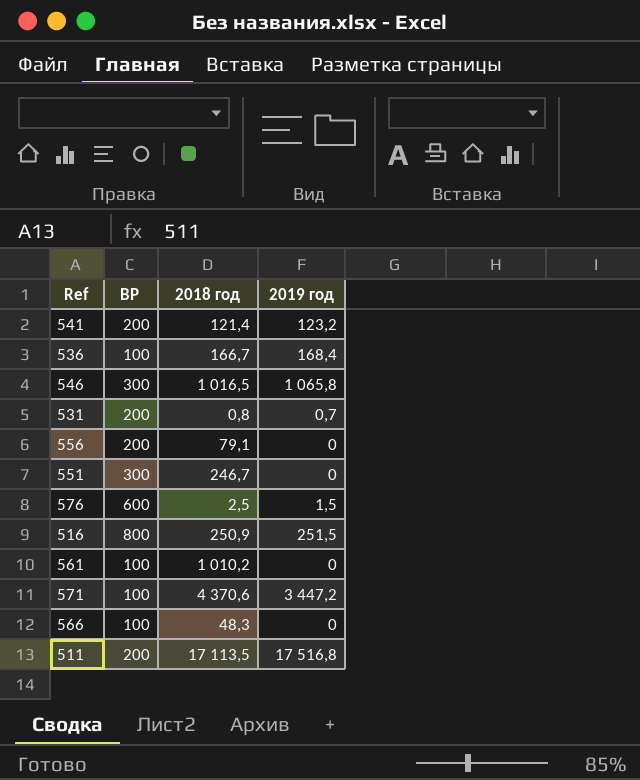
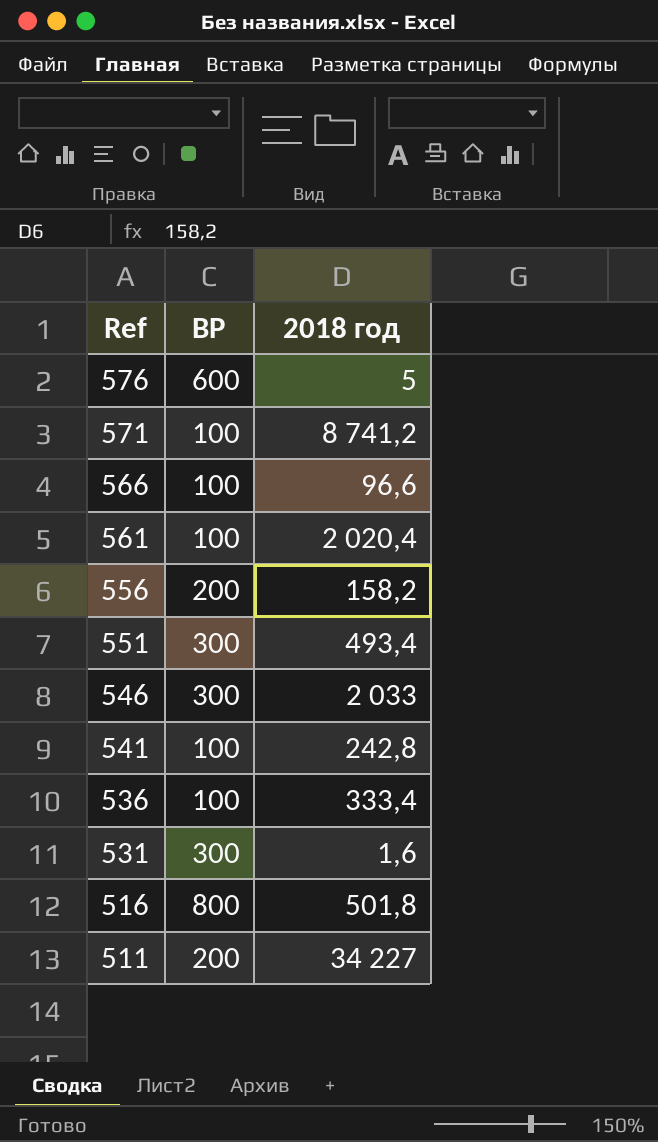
row order: none -> Ref descending
column 2019 год | position: 4 -> none
576 | 2018 год: 2,5 -> 5
571 | 2018 год: 4 370,6 -> 8 741,2
566 | 2018 год: 48,3 -> 96,6
561 | 2018 год: 1 010,2 -> 2 020,4
556 | 2018 год: 79,1 -> 158,2
551 | 2018 год: 246,7 -> 493,4
546 | 2018 год: 1 016,5 -> 2 033
541 | ВР: 200 -> 100
541 | 2018 год: 121,4 -> 242,8
536 | 2018 год: 166,7 -> 333,4
531 | ВР: 200 -> 300
531 | 2018 год: 0,8 -> 1,6
516 | 2018 год: 250,9 -> 501,8
511 | 2018 год: 17 113,5 -> 34 227

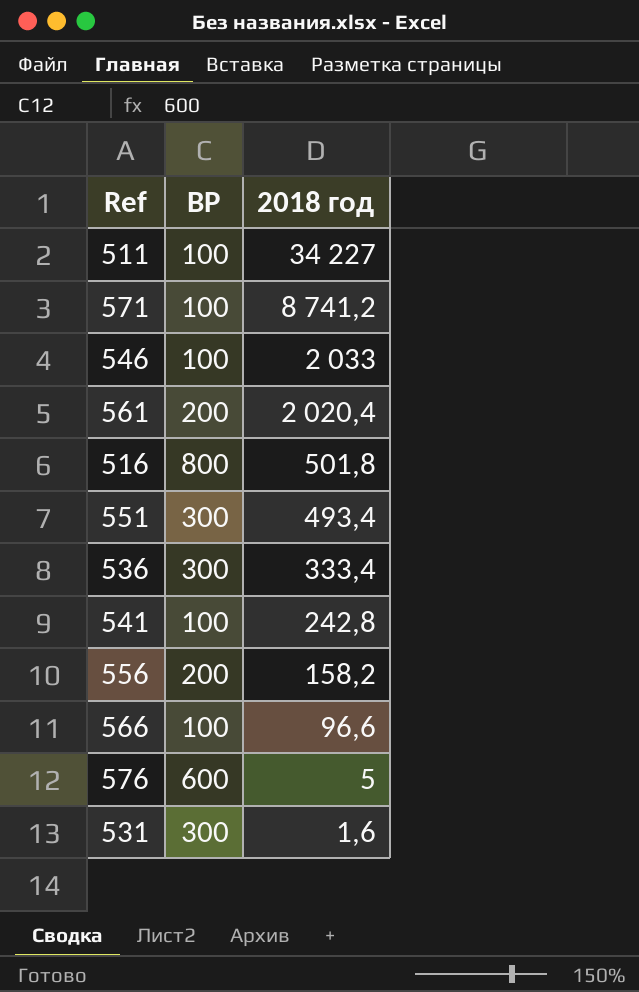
row order: Ref descending -> 2018 год descending
511 | ВР: 200 -> 100
546 | ВР: 300 -> 100
561 | ВР: 100 -> 200
536 | ВР: 100 -> 300

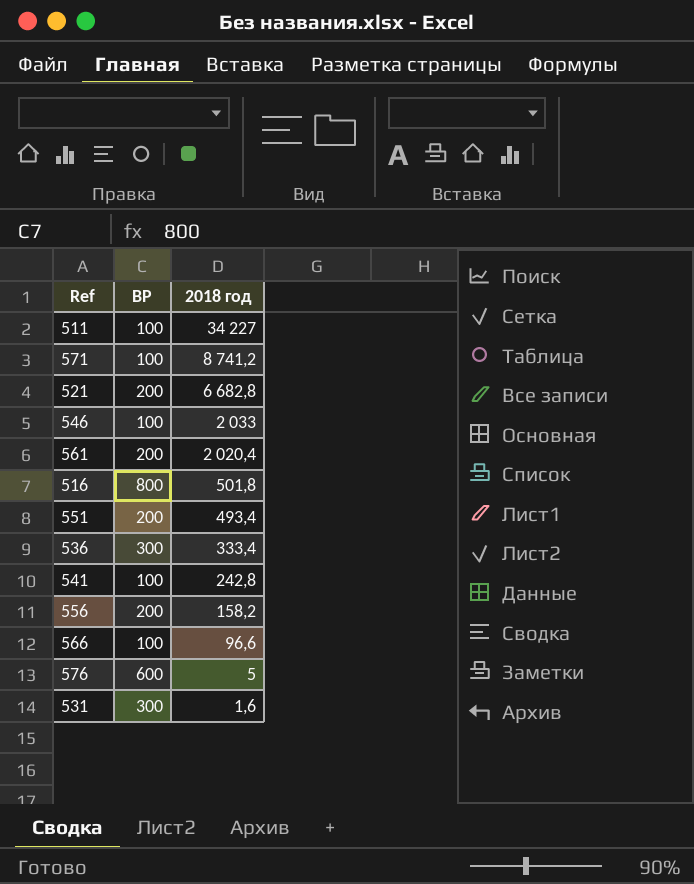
row 521: none -> 200 | 6 682,8
551 | ВР: 300 -> 200

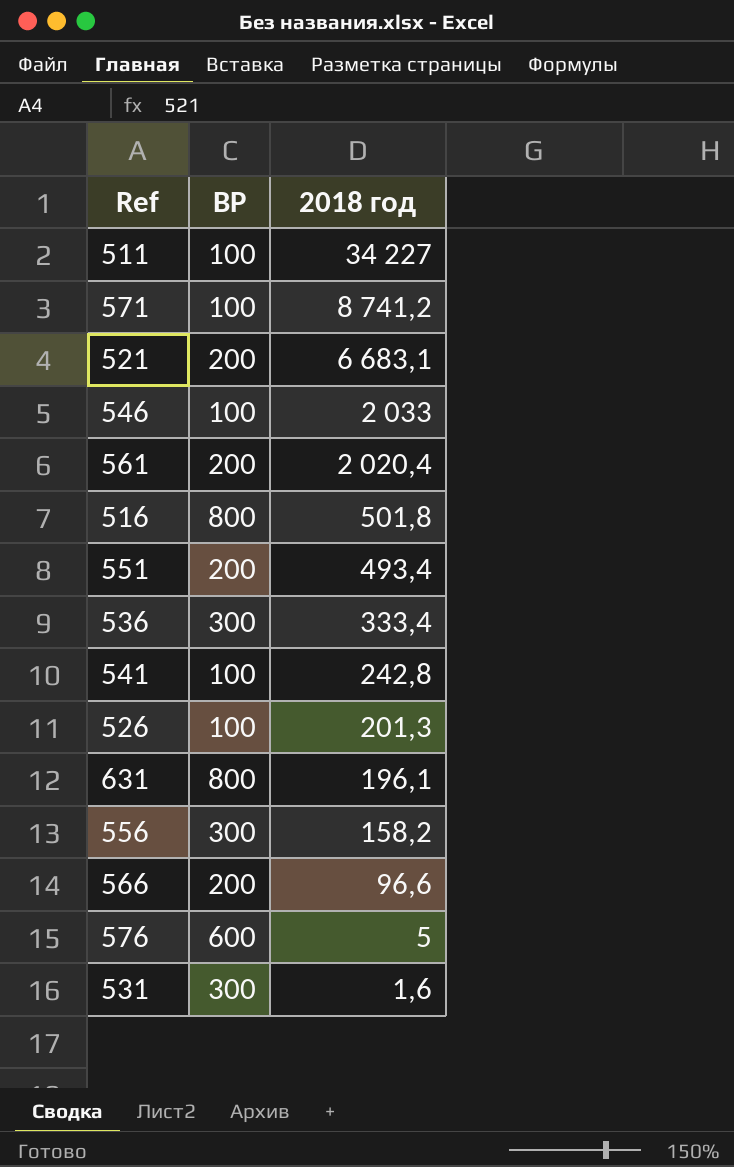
521 | 2018 год: 6 682,8 -> 6 683,1
row 526: none -> 100 | 201,3
row 631: none -> 800 | 196,1
556 | ВР: 200 -> 300
566 | ВР: 100 -> 200

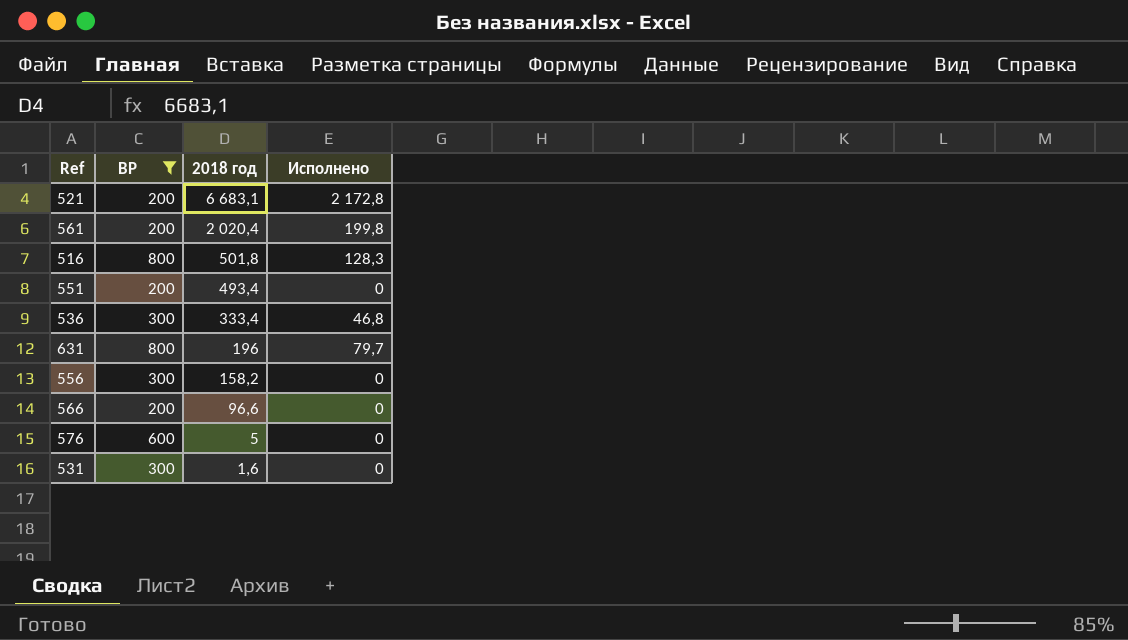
filter: none -> ВР != 100
column Исполнено | position: none -> 4
631 | 2018 год: 196,1 -> 196

